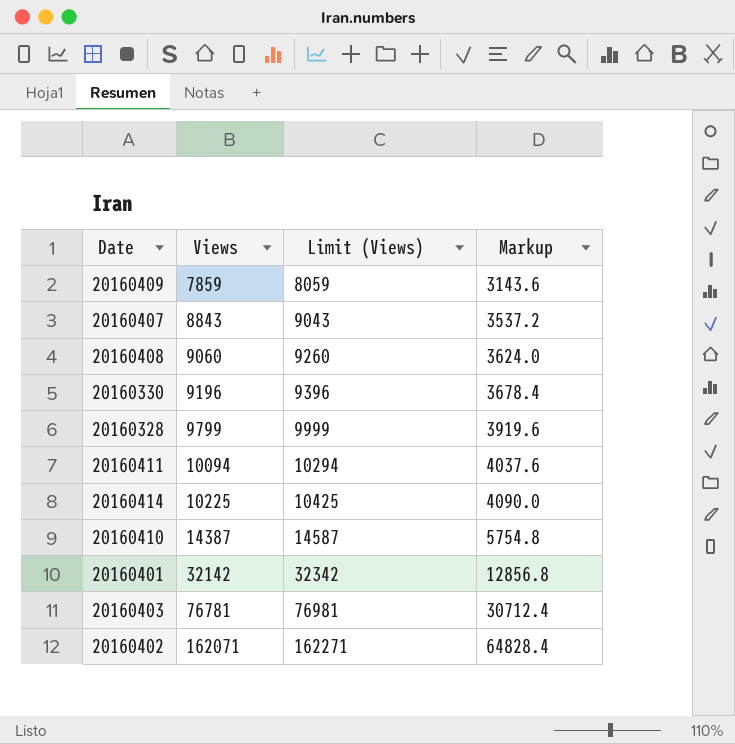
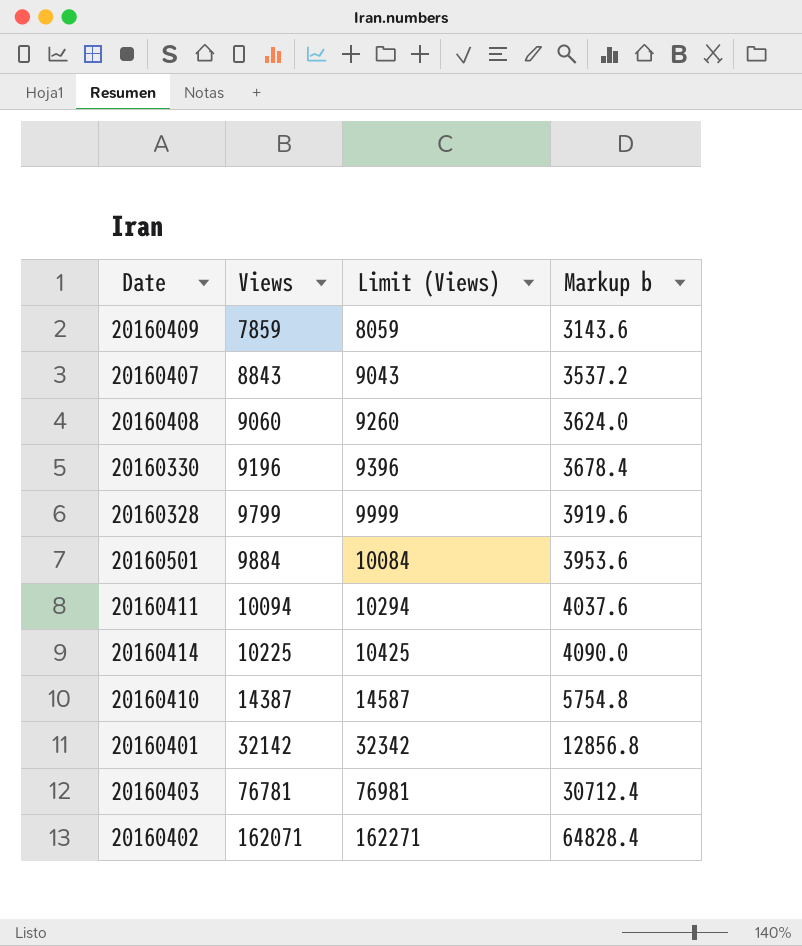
column name: Markup -> Markup b
row 20160501: none -> 9884 | 10084 | 3953.6

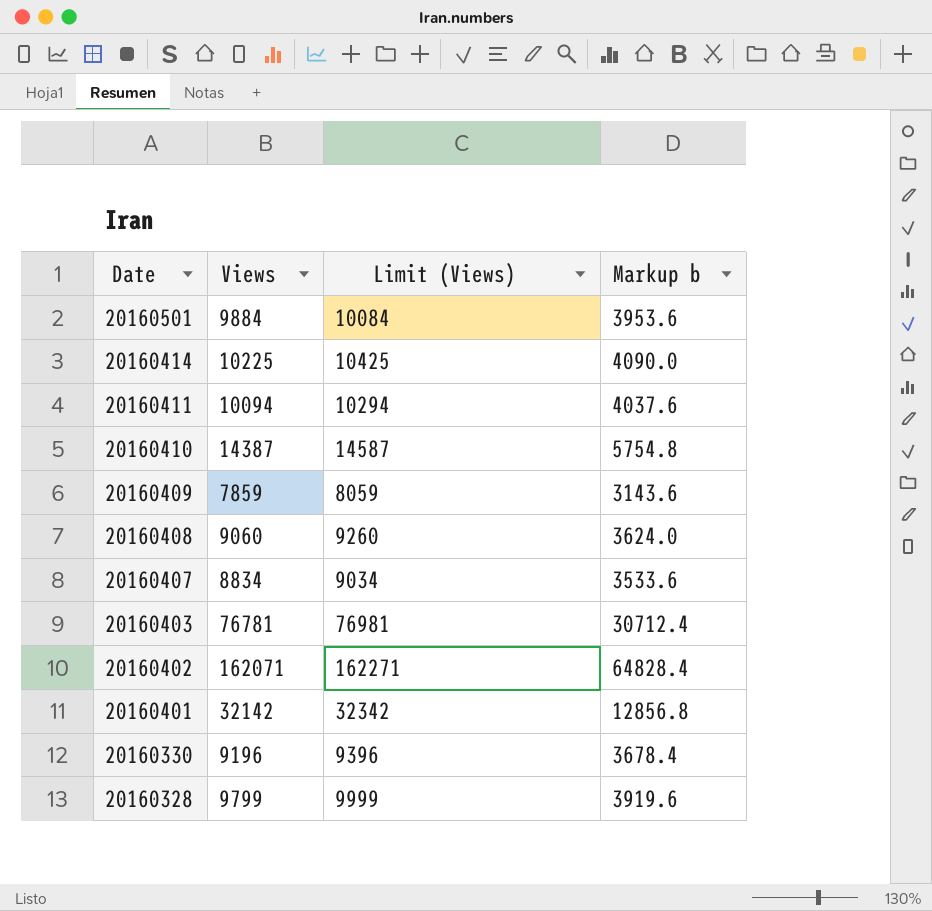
row order: Views ascending -> Date descending
20160407 | Views: 8843 -> 8834
20160407 | Limit (Views): 9043 -> 9034
20160407 | Markup b: 3537.2 -> 3533.6

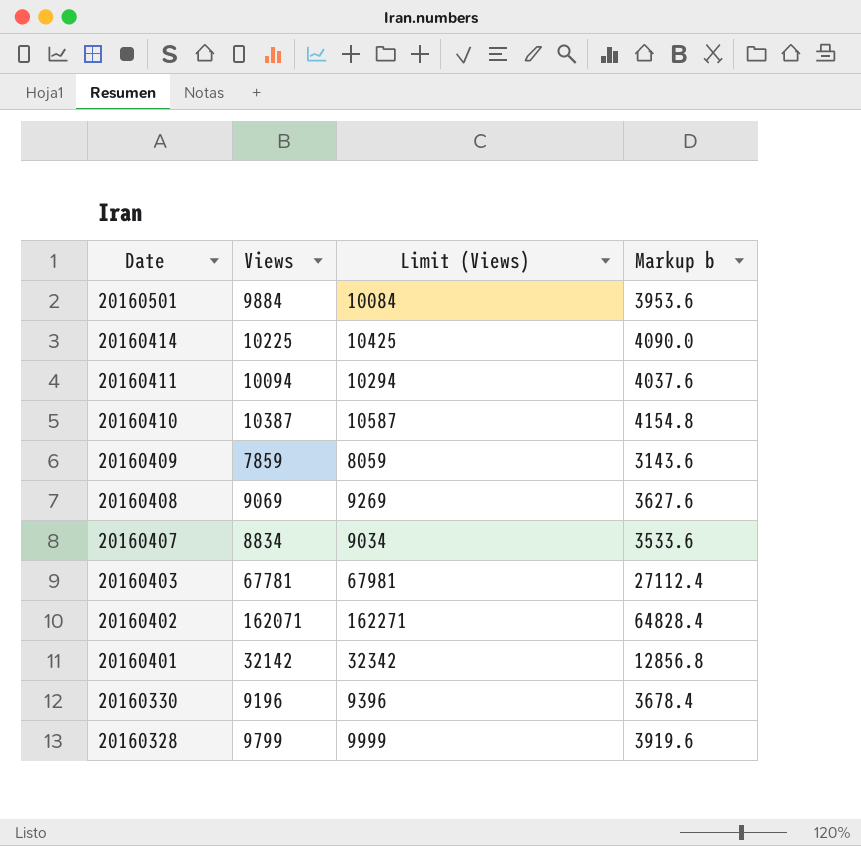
20160410 | Views: 14387 -> 10387
20160410 | Limit (Views): 14587 -> 10587
20160410 | Markup b: 5754.8 -> 4154.8
20160408 | Views: 9060 -> 9069
20160408 | Limit (Views): 9260 -> 9269
20160408 | Markup b: 3624.0 -> 3627.6
20160403 | Views: 76781 -> 67781
20160403 | Limit (Views): 76981 -> 67981
20160403 | Markup b: 30712.4 -> 27112.4

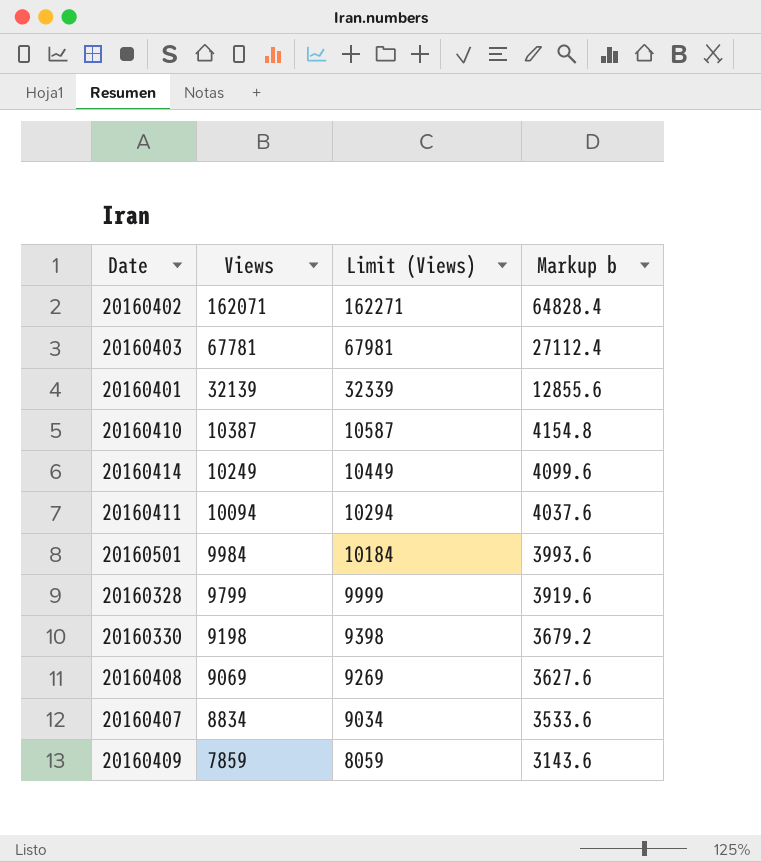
row order: Date descending -> Views descending
20160401 | Views: 32142 -> 32139
20160401 | Limit (Views): 32342 -> 32339
20160401 | Markup b: 12856.8 -> 12855.6
20160414 | Views: 10225 -> 10249
20160414 | Limit (Views): 10425 -> 10449
20160414 | Markup b: 4090.0 -> 4099.6
20160501 | Views: 9884 -> 9984
20160501 | Limit (Views): 10084 -> 10184
20160501 | Markup b: 3953.6 -> 3993.6
20160330 | Views: 9196 -> 9198
20160330 | Limit (Views): 9396 -> 9398
20160330 | Markup b: 3678.4 -> 3679.2

